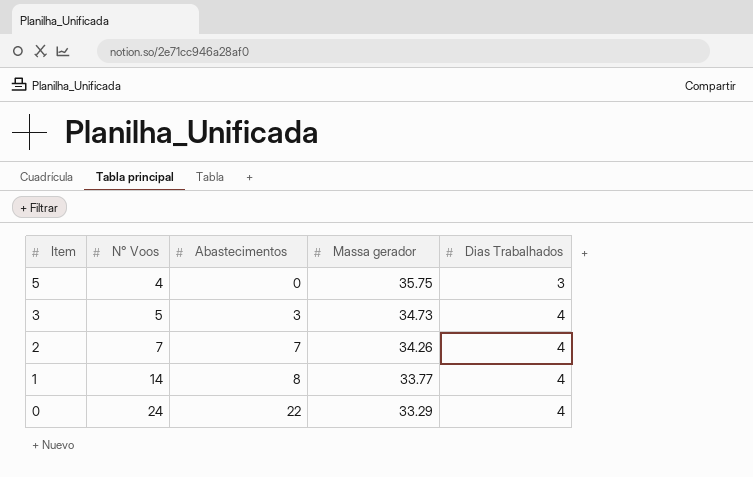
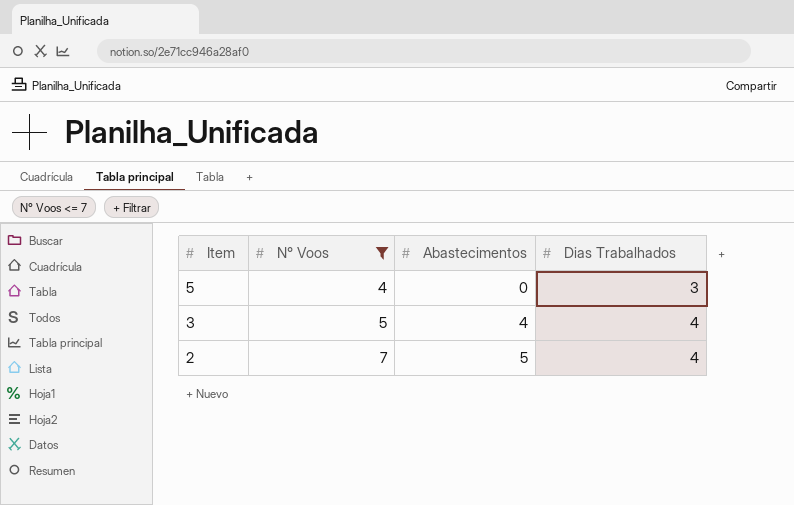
filter: none -> N° Voos <= 7
column Massa gerador | position: 4 -> none
3 | Abastecimentos: 3 -> 4
2 | Abastecimentos: 7 -> 5

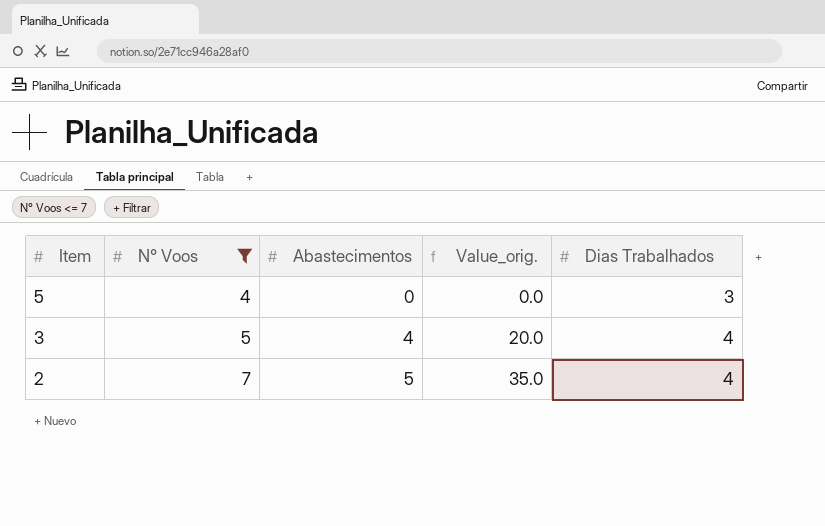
column Value_orig. | formula: none -> [N° Voos] * [Abastecimentos]

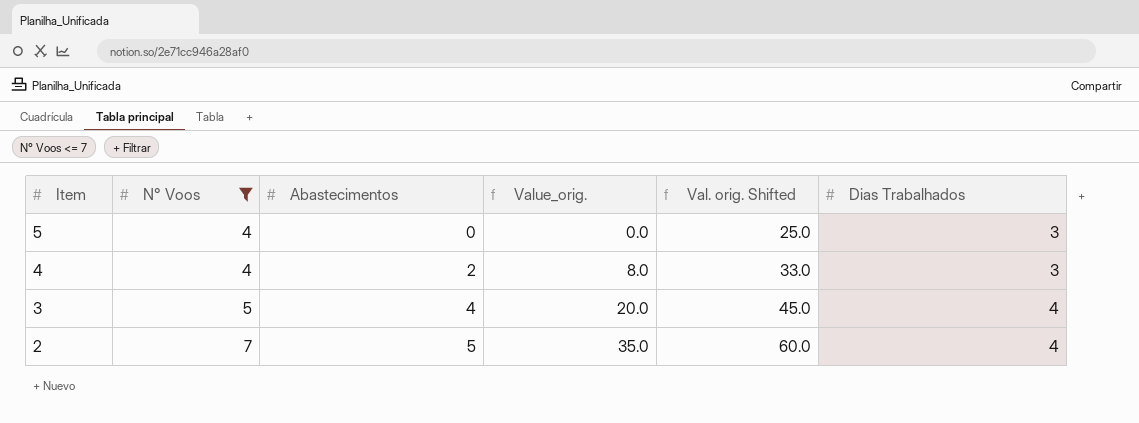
column Val. orig. Shifted | formula: none -> [Value_orig.] + 25
row 4: none -> 4 | 2 | 8.0 | 33.0 | 3

